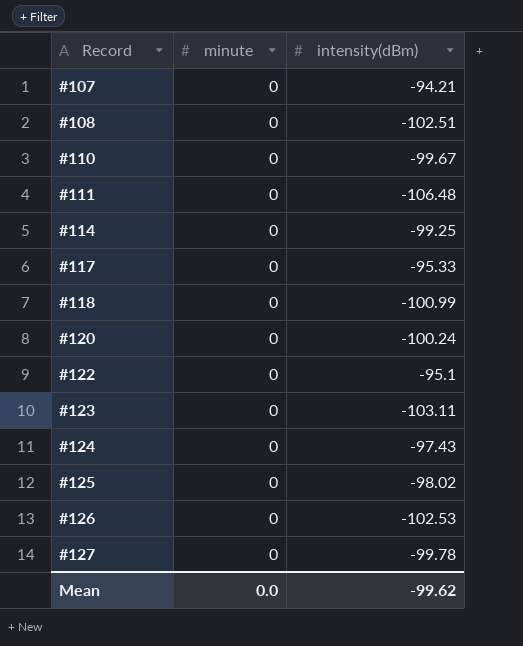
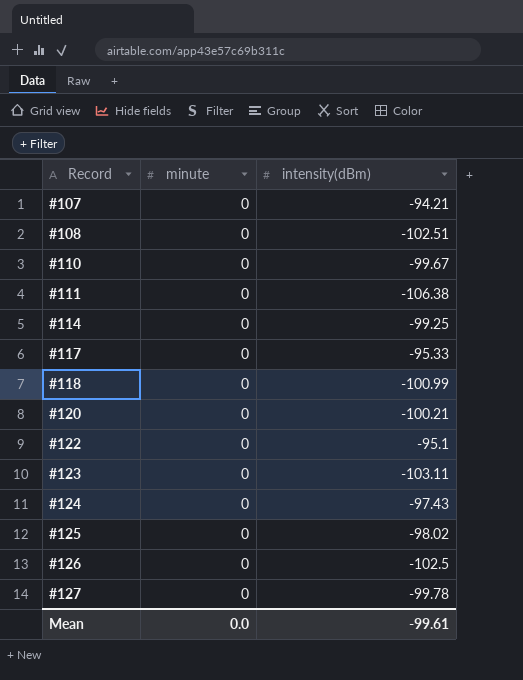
#111 | intensity(dBm): -106.48 -> -106.38
#120 | intensity(dBm): -100.24 -> -100.21
#126 | intensity(dBm): -102.53 -> -102.5
Mean | intensity(dBm): -99.62 -> -99.61

